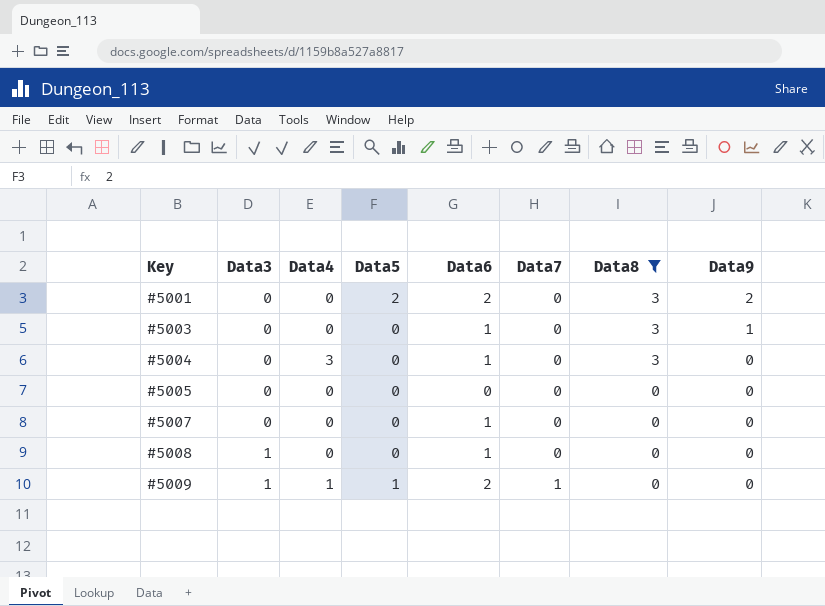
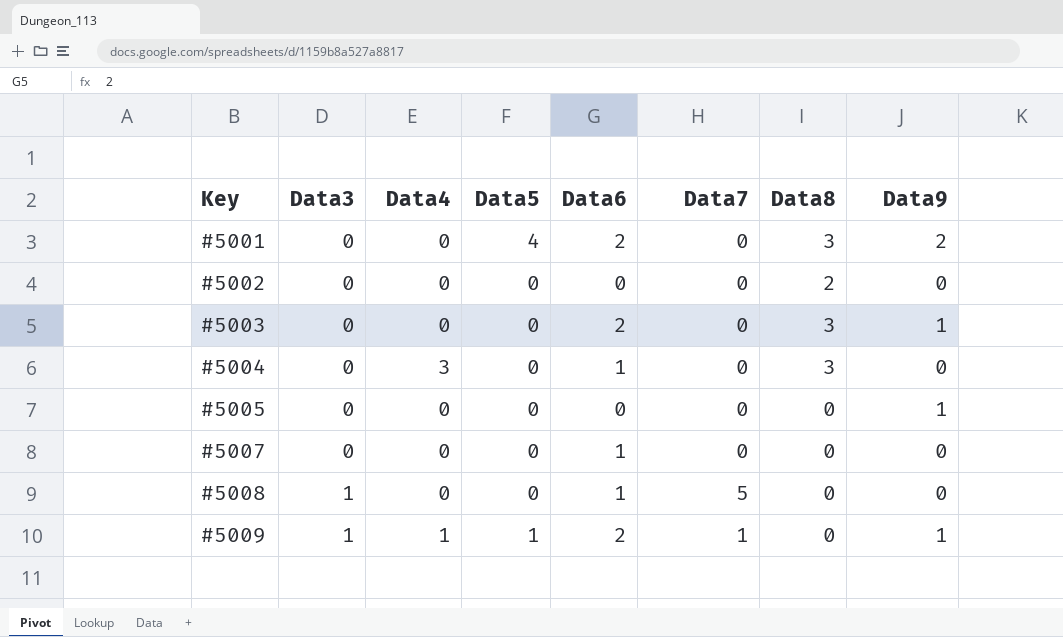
filter: Data8 != 2 -> none
#5001 | Data5: 2 -> 4
#5003 | Data6: 1 -> 2
#5005 | Data9: 0 -> 1
#5008 | Data7: 0 -> 5
#5009 | Data9: 0 -> 1

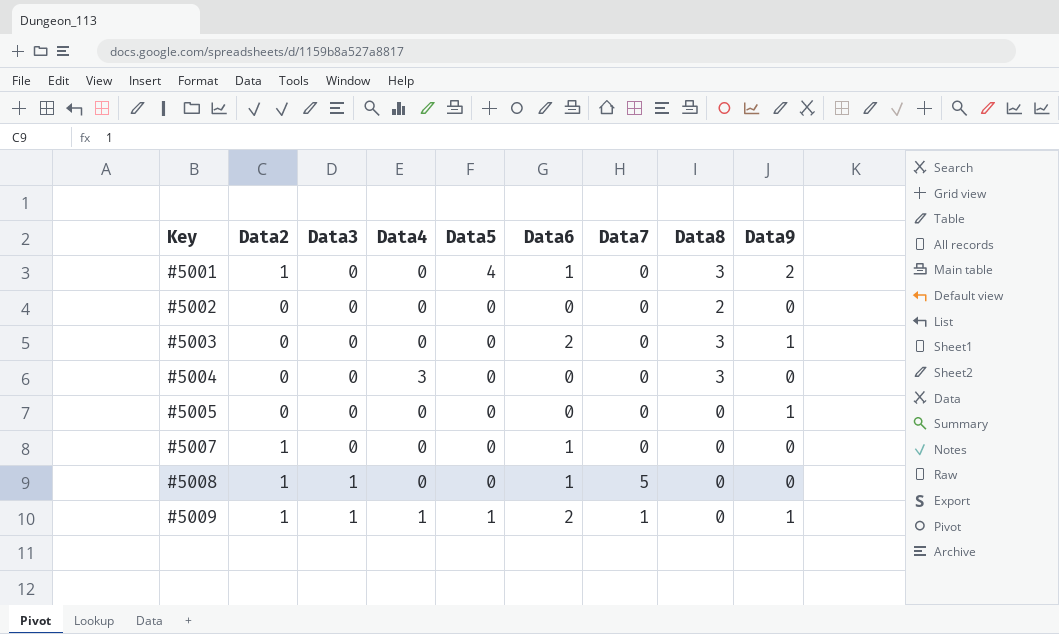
column Data2 | position: none -> 2
#5001 | Data6: 2 -> 1
#5004 | Data6: 1 -> 0

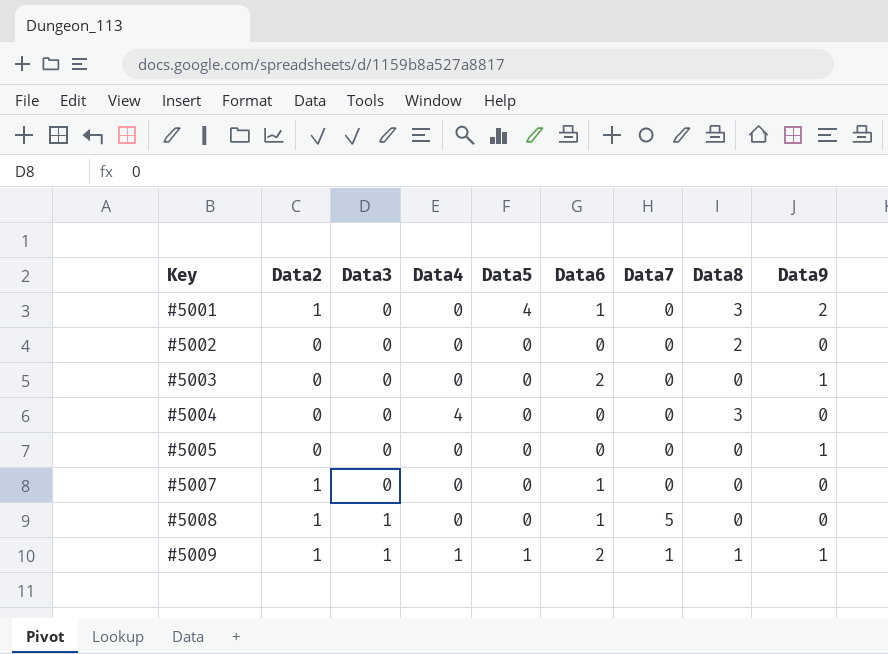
#5003 | Data8: 3 -> 0
#5004 | Data4: 3 -> 4
#5009 | Data8: 0 -> 1

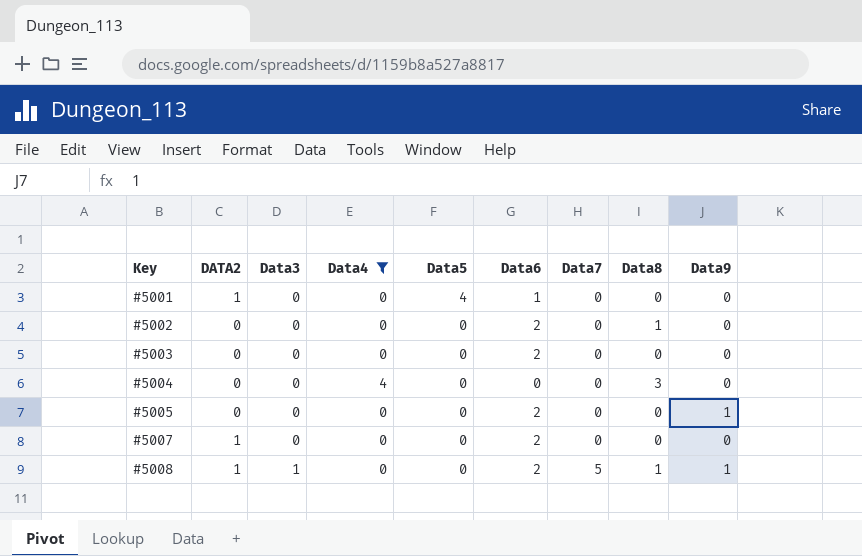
filter: none -> Data4 != 1
column name: Data2 -> DATA2
#5001 | Data8: 3 -> 0
#5001 | Data9: 2 -> 0
#5002 | Data6: 0 -> 2
#5002 | Data8: 2 -> 1
#5003 | Data9: 1 -> 0
#5005 | Data6: 0 -> 2
#5007 | Data6: 1 -> 2
#5008 | Data6: 1 -> 2
#5008 | Data8: 0 -> 1
#5008 | Data9: 0 -> 1

